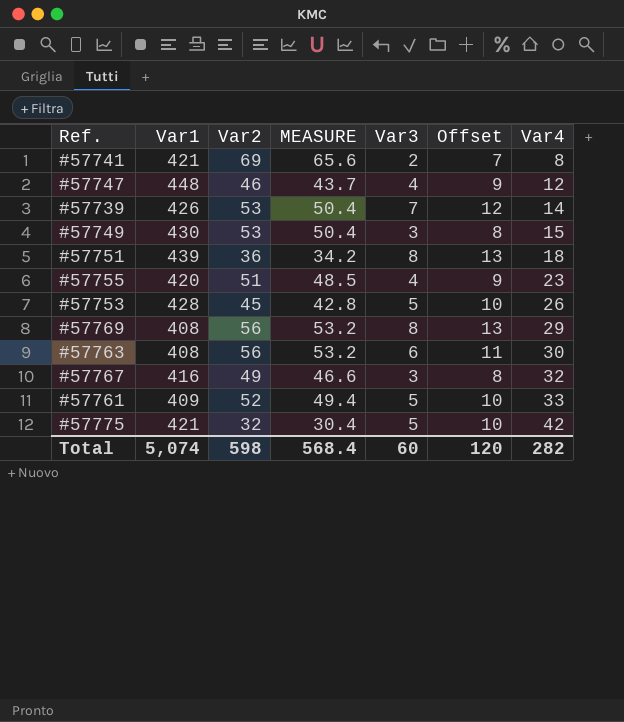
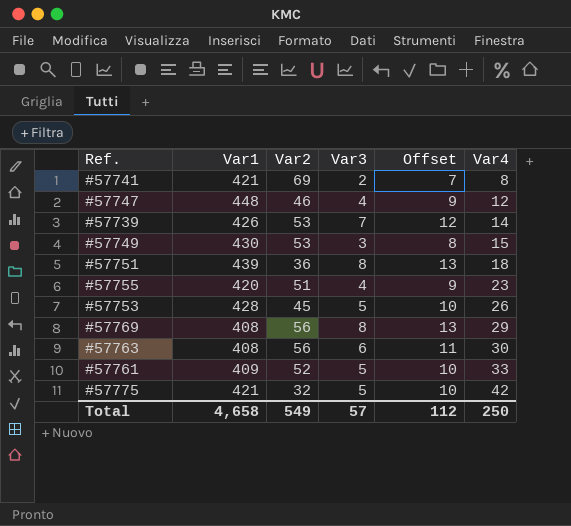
column MEASURE | formula: [Var2] * 0.95 -> none
row #57767: 416 | 49 | 46.6 | 3 | 8 | 32 -> none
Total | Var1: 5,074 -> 4,658
Total | Var2: 598 -> 549
Total | Var3: 60 -> 57
Total | Offset: 120 -> 112
Total | Var4: 282 -> 250

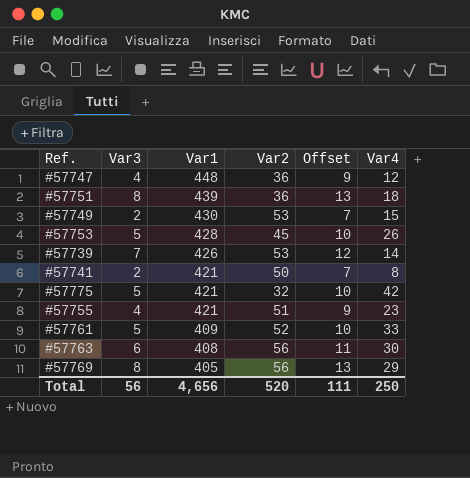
row order: Var4 ascending -> Var1 descending
column Var3 | position: 4 -> 2
#57747 | Var2: 46 -> 36
#57749 | Var3: 3 -> 2
#57749 | Offset: 8 -> 7
#57741 | Var2: 69 -> 50
#57755 | Var1: 420 -> 421
#57769 | Var1: 408 -> 405
Total | Var3: 57 -> 56
Total | Var1: 4,658 -> 4,656
Total | Var2: 549 -> 520
Total | Offset: 112 -> 111

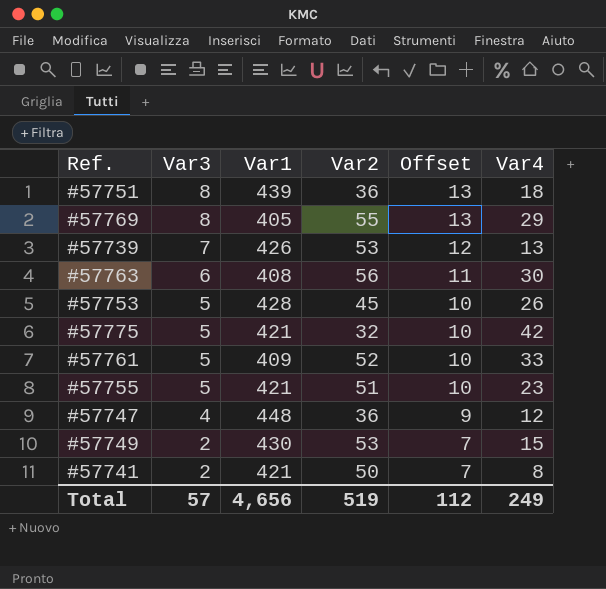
row order: Var1 descending -> Var3 descending
#57769 | Var2: 56 -> 55
#57739 | Var4: 14 -> 13
#57755 | Var3: 4 -> 5
#57755 | Offset: 9 -> 10
Total | Var3: 56 -> 57
Total | Var2: 520 -> 519
Total | Offset: 111 -> 112
Total | Var4: 250 -> 249

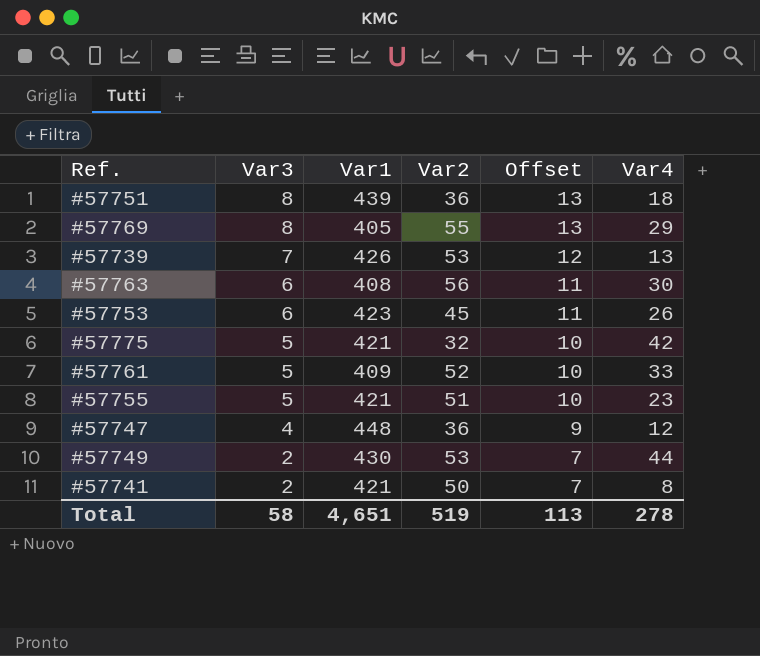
#57753 | Var3: 5 -> 6
#57753 | Var1: 428 -> 423
#57753 | Offset: 10 -> 11
#57749 | Var4: 15 -> 44
Total | Var3: 57 -> 58
Total | Var1: 4,656 -> 4,651
Total | Offset: 112 -> 113
Total | Var4: 249 -> 278

